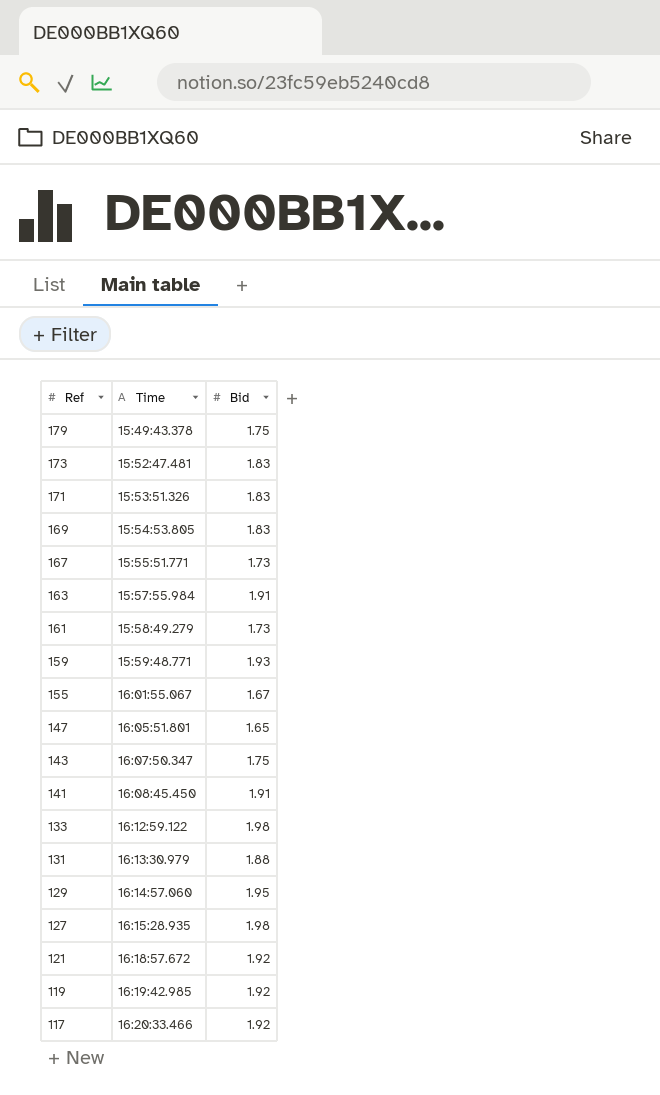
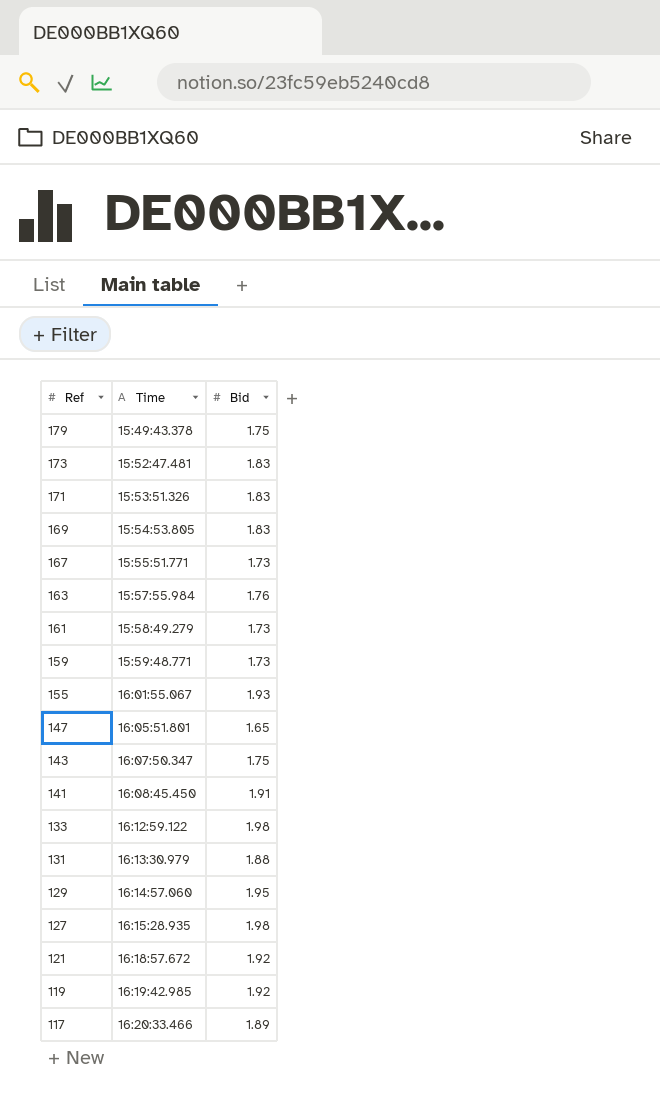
163 | Bid: 1.91 -> 1.76
159 | Bid: 1.93 -> 1.73
155 | Bid: 1.67 -> 1.93
117 | Bid: 1.92 -> 1.89

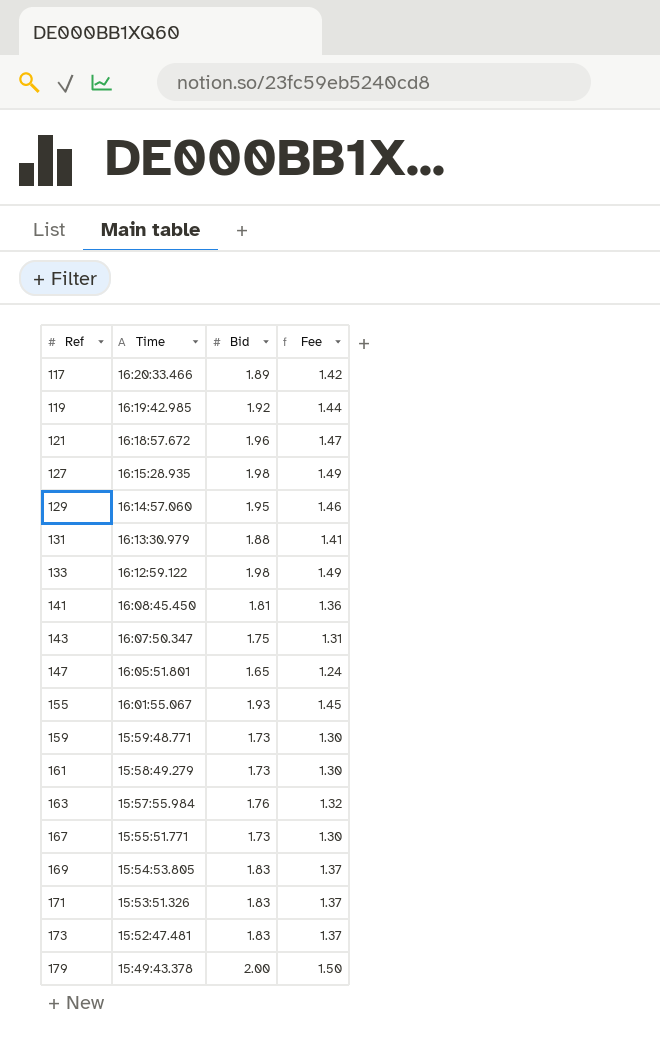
row order: Ref descending -> Ref ascending
column Fee | formula: none -> [Bid] * 0.75
121 | Bid: 1.92 -> 1.96
141 | Bid: 1.91 -> 1.81
179 | Bid: 1.75 -> 2.00

